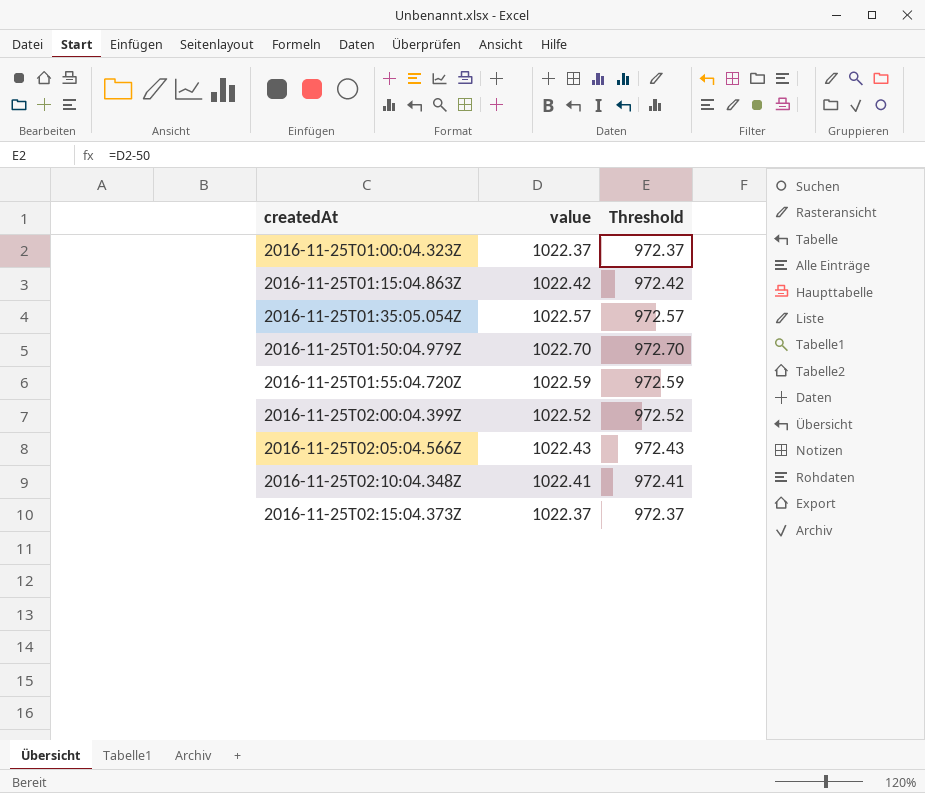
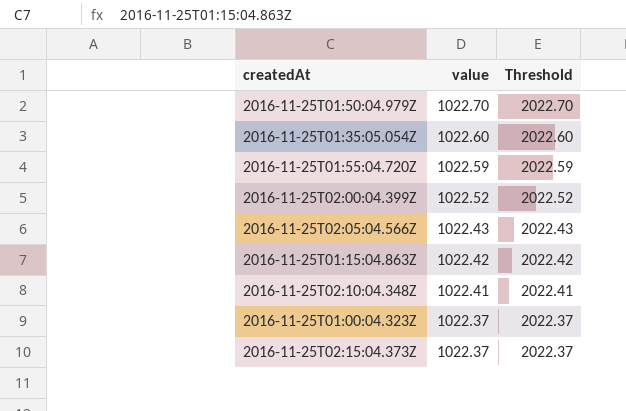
row order: createdAt ascending -> value descending
column Threshold | formula: [value] - 50 -> [value] + 1000
2016-11-25T01:35:05.054Z | value: 1022.57 -> 1022.60

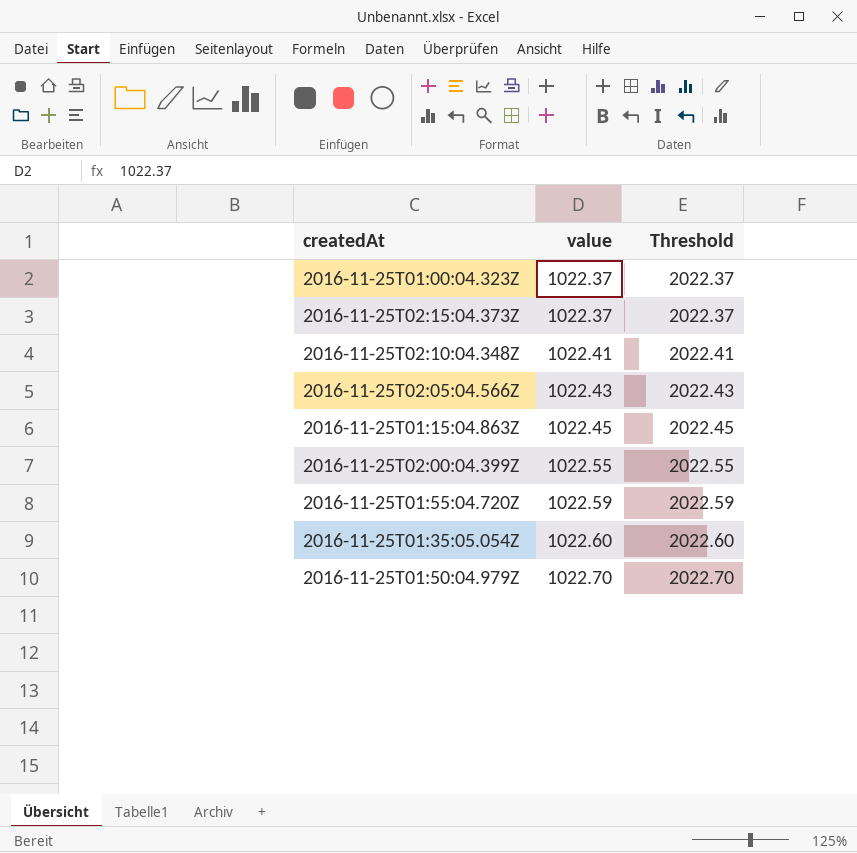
row order: value descending -> value ascending
2016-11-25T01:15:04.863Z | value: 1022.42 -> 1022.45
2016-11-25T01:15:04.863Z | Threshold: 2022.42 -> 2022.45
2016-11-25T02:00:04.399Z | value: 1022.52 -> 1022.55
2016-11-25T02:00:04.399Z | Threshold: 2022.52 -> 2022.55

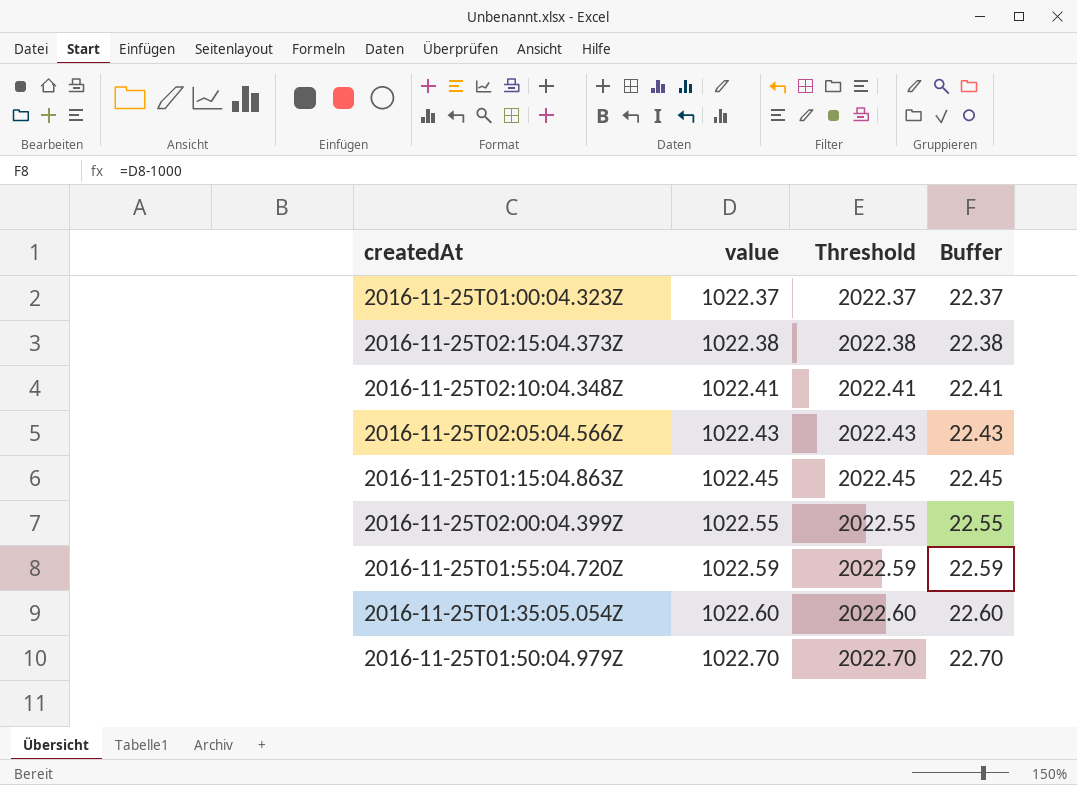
column Buffer | formula: none -> [value] - 1000
2016-11-25T02:15:04.373Z | value: 1022.37 -> 1022.38
2016-11-25T02:15:04.373Z | Threshold: 2022.37 -> 2022.38

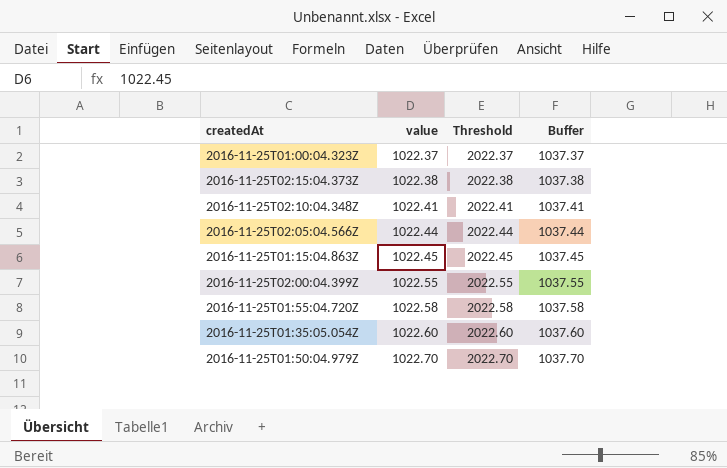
column Buffer | formula: [value] - 1000 -> [value] + 15
2016-11-25T02:05:04.566Z | value: 1022.43 -> 1022.44
2016-11-25T02:05:04.566Z | Threshold: 2022.43 -> 2022.44
2016-11-25T01:55:04.720Z | value: 1022.59 -> 1022.58
2016-11-25T01:55:04.720Z | Threshold: 2022.59 -> 2022.58

